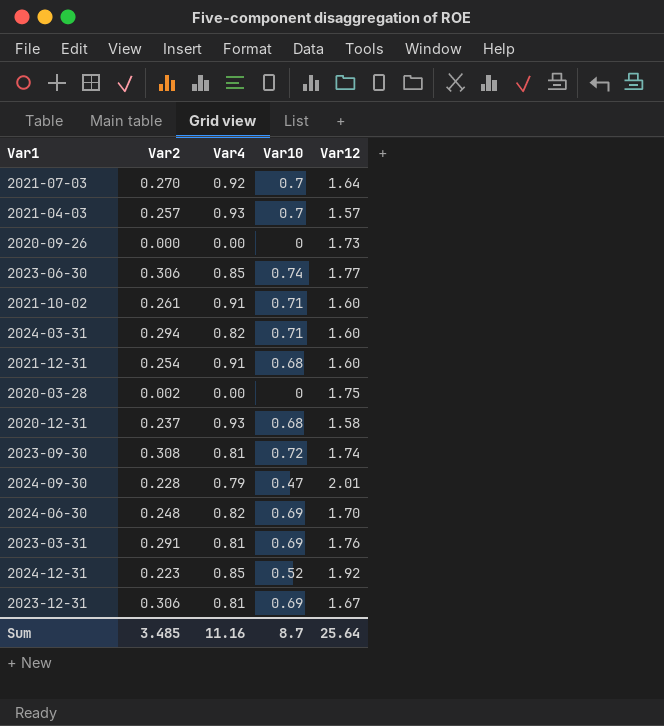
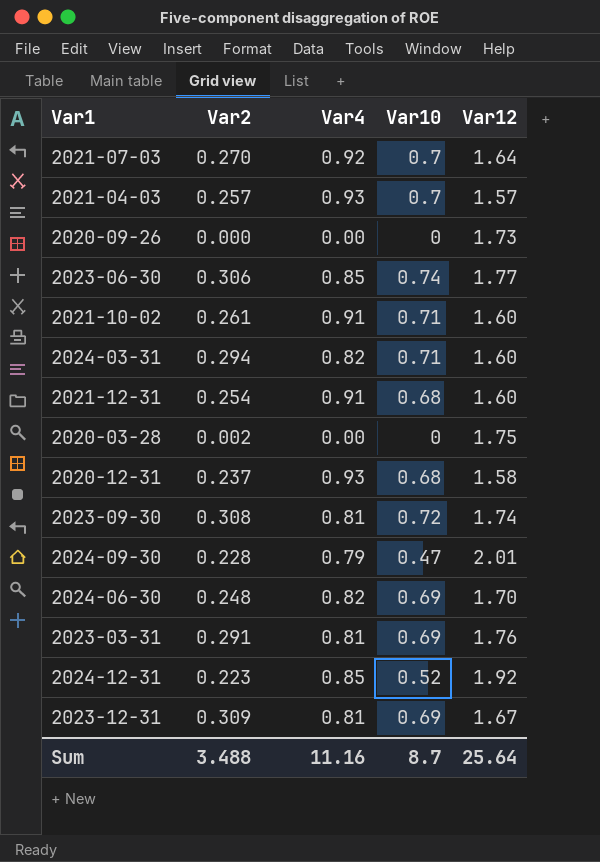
2023-12-31 | Var2: 0.306 -> 0.309
Sum | Var2: 3.485 -> 3.488

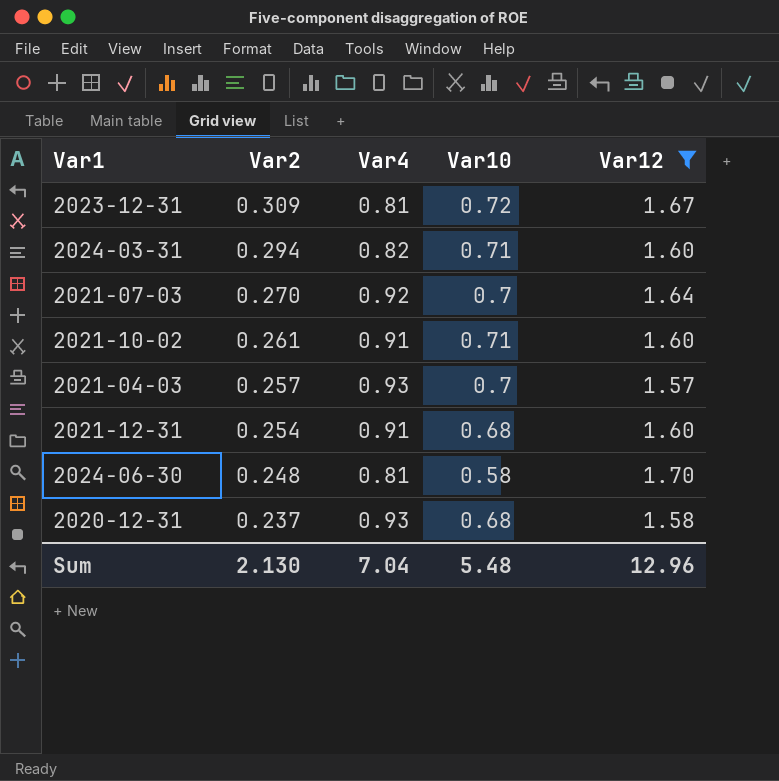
filter: none -> Var12 <= 1.70
row order: none -> Var2 descending
2023-12-31 | Var10: 0.69 -> 0.72
2024-06-30 | Var4: 0.82 -> 0.81
2024-06-30 | Var10: 0.69 -> 0.58
Sum | Var2: 3.488 -> 2.130
Sum | Var4: 11.16 -> 7.04
Sum | Var10: 8.7 -> 5.48
Sum | Var12: 25.64 -> 12.96

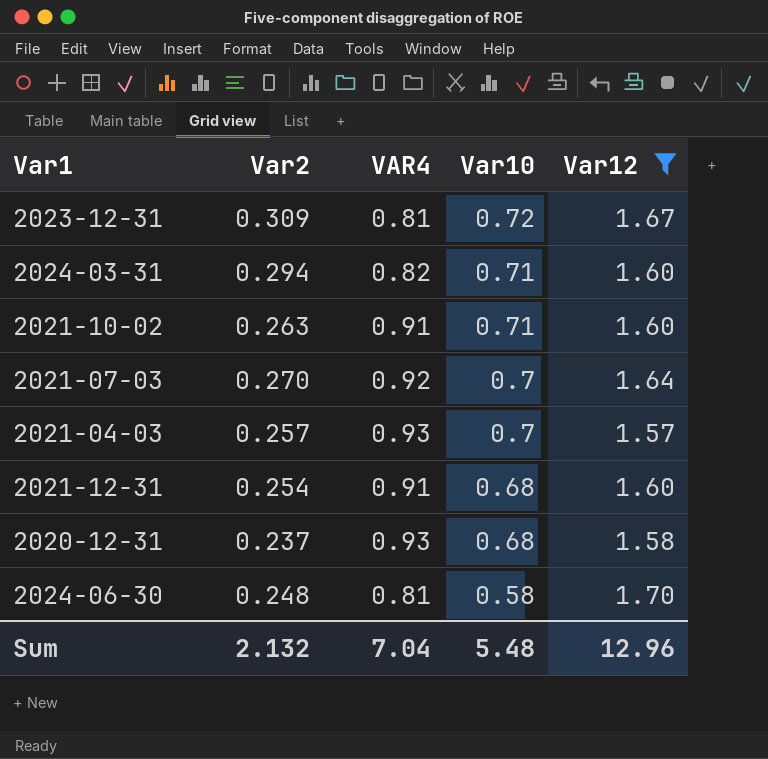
row order: Var2 descending -> Var10 descending
column name: Var4 -> VAR4
2021-10-02 | Var2: 0.261 -> 0.263
Sum | Var2: 2.130 -> 2.132

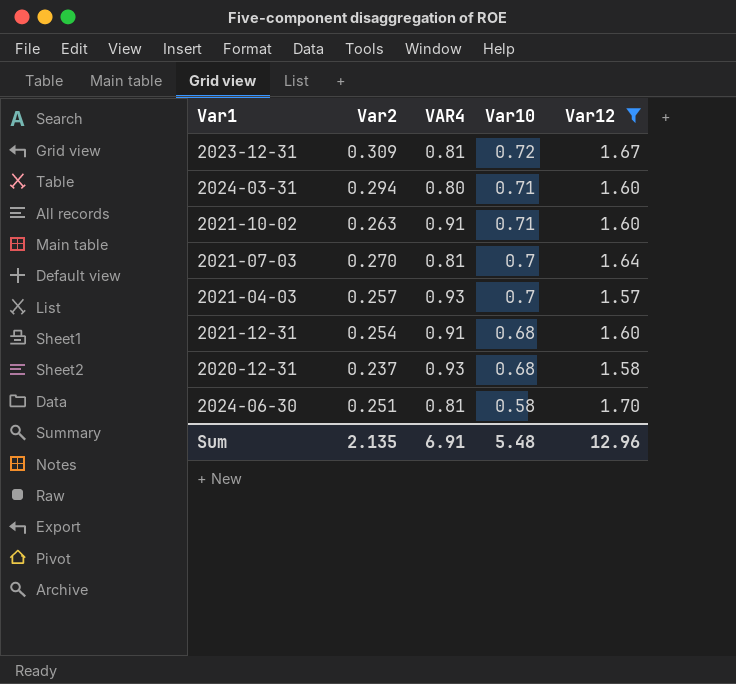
2024-03-31 | VAR4: 0.82 -> 0.80
2021-07-03 | VAR4: 0.92 -> 0.81
2024-06-30 | Var2: 0.248 -> 0.251
Sum | Var2: 2.132 -> 2.135
Sum | VAR4: 7.04 -> 6.91

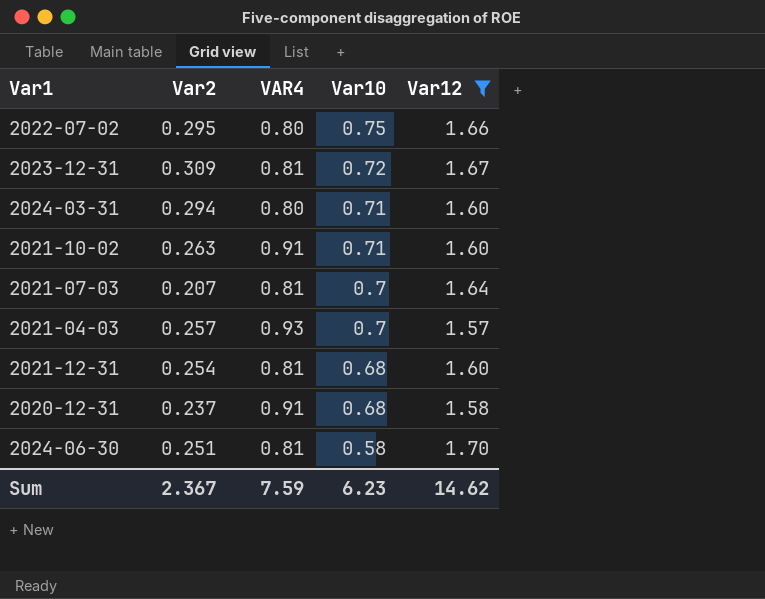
row 2022-07-02: none -> 0.295 | 0.80 | 0.75 | 1.66
2021-07-03 | Var2: 0.270 -> 0.207
2021-12-31 | VAR4: 0.91 -> 0.81
2020-12-31 | VAR4: 0.93 -> 0.91
Sum | Var2: 2.135 -> 2.367
Sum | VAR4: 6.91 -> 7.59
Sum | Var10: 5.48 -> 6.23
Sum | Var12: 12.96 -> 14.62

